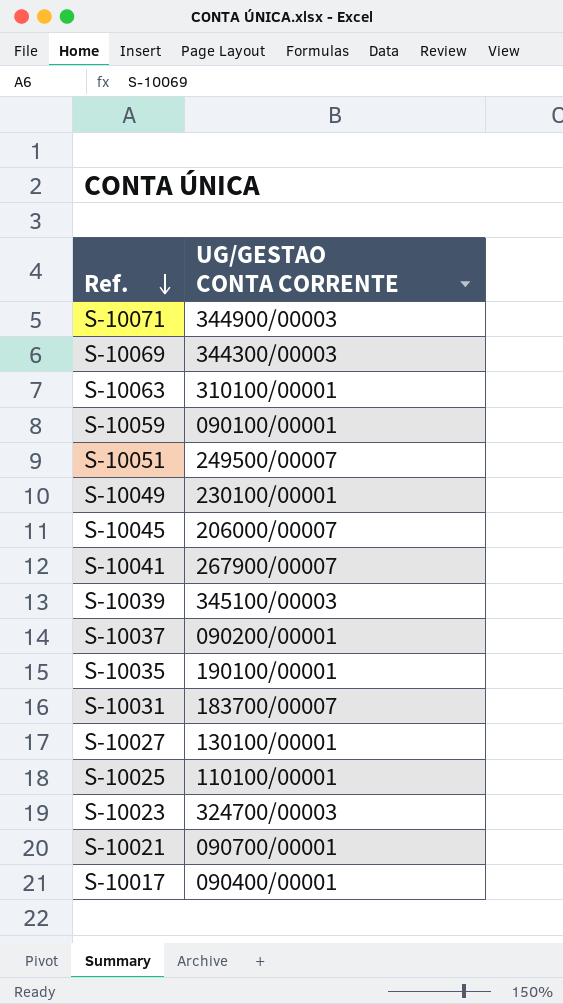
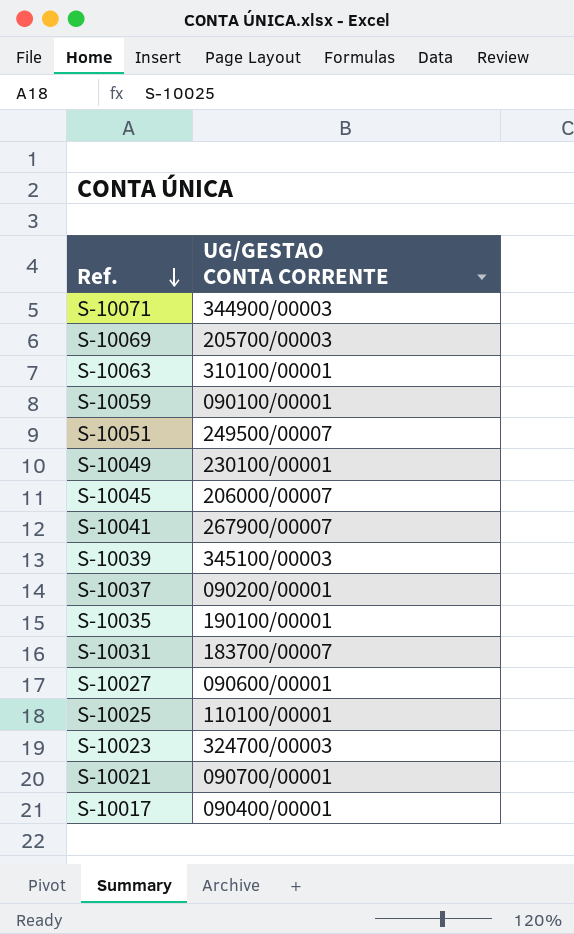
S-10069 | UG/GESTAO CONTA CORRENTE: 344300/00003 -> 205700/00003
S-10027 | UG/GESTAO CONTA CORRENTE: 130100/00001 -> 090600/00001

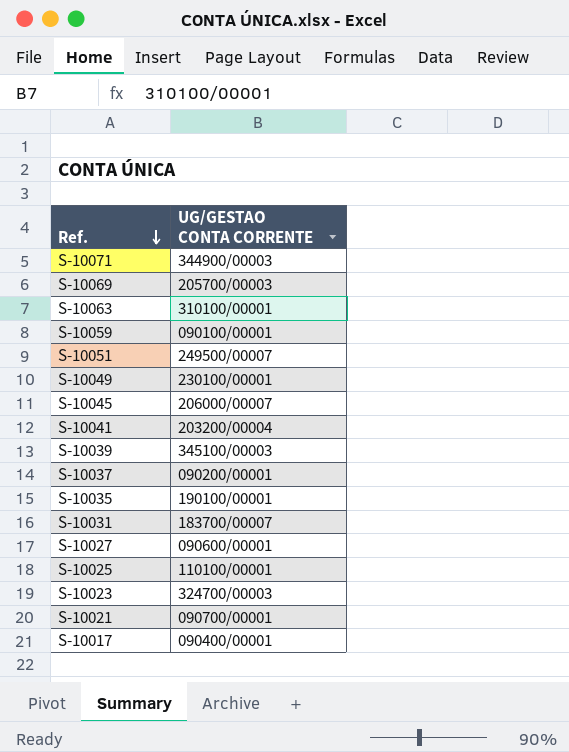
S-10041 | UG/GESTAO CONTA CORRENTE: 267900/00007 -> 203200/00004

